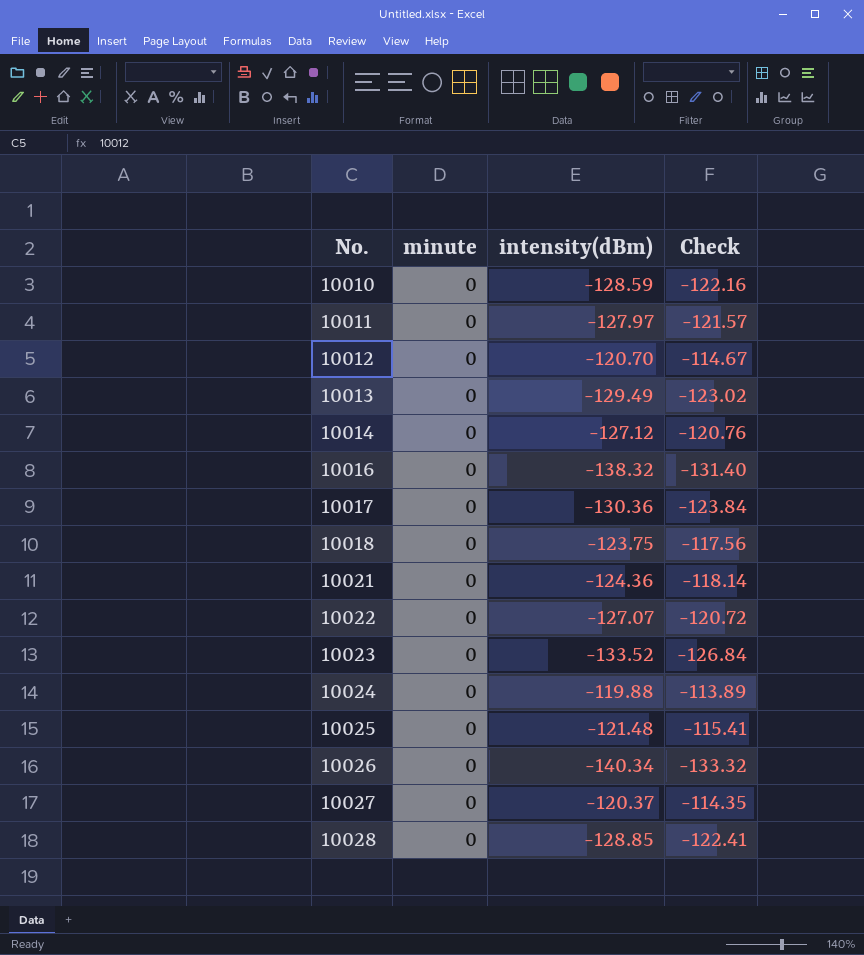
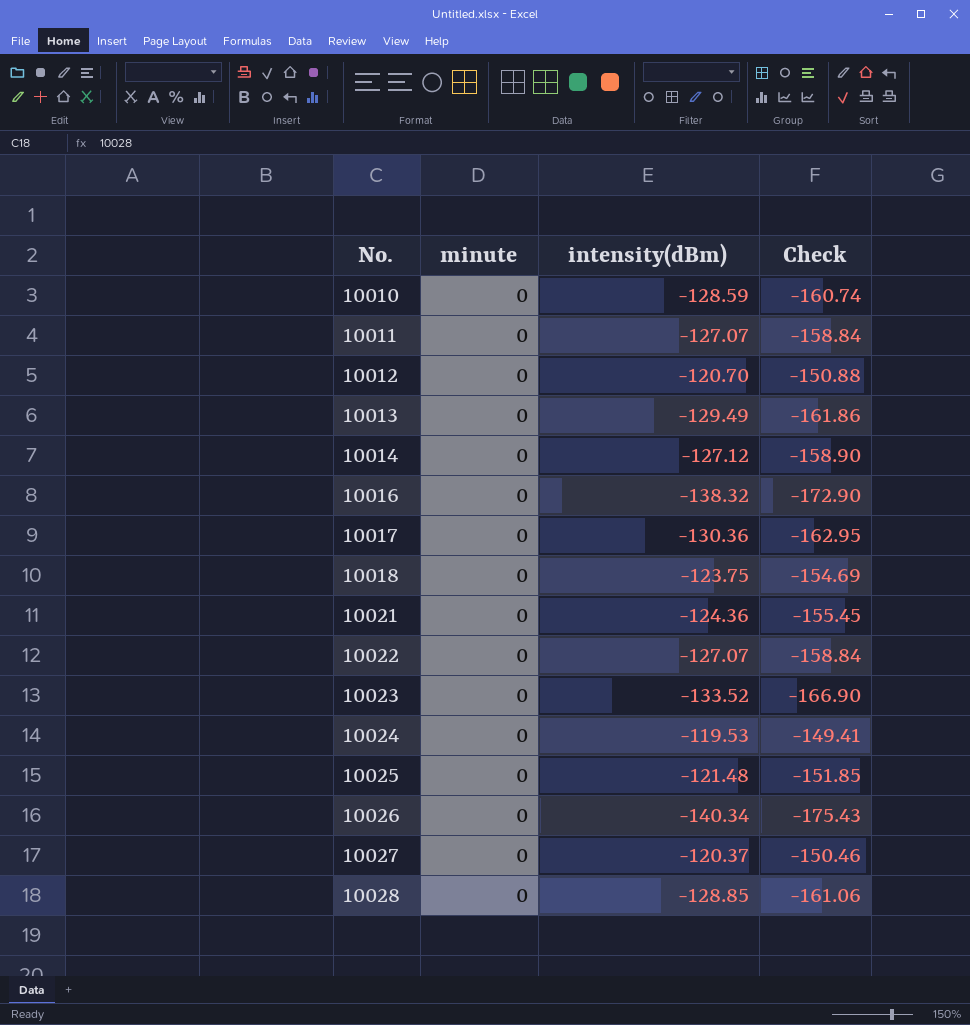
column Check | formula: [intensity(dBm)] * 0.95 -> [intensity(dBm)] * 1.25
10011 | intensity(dBm): -127.97 -> -127.07
10024 | intensity(dBm): -119.88 -> -119.53

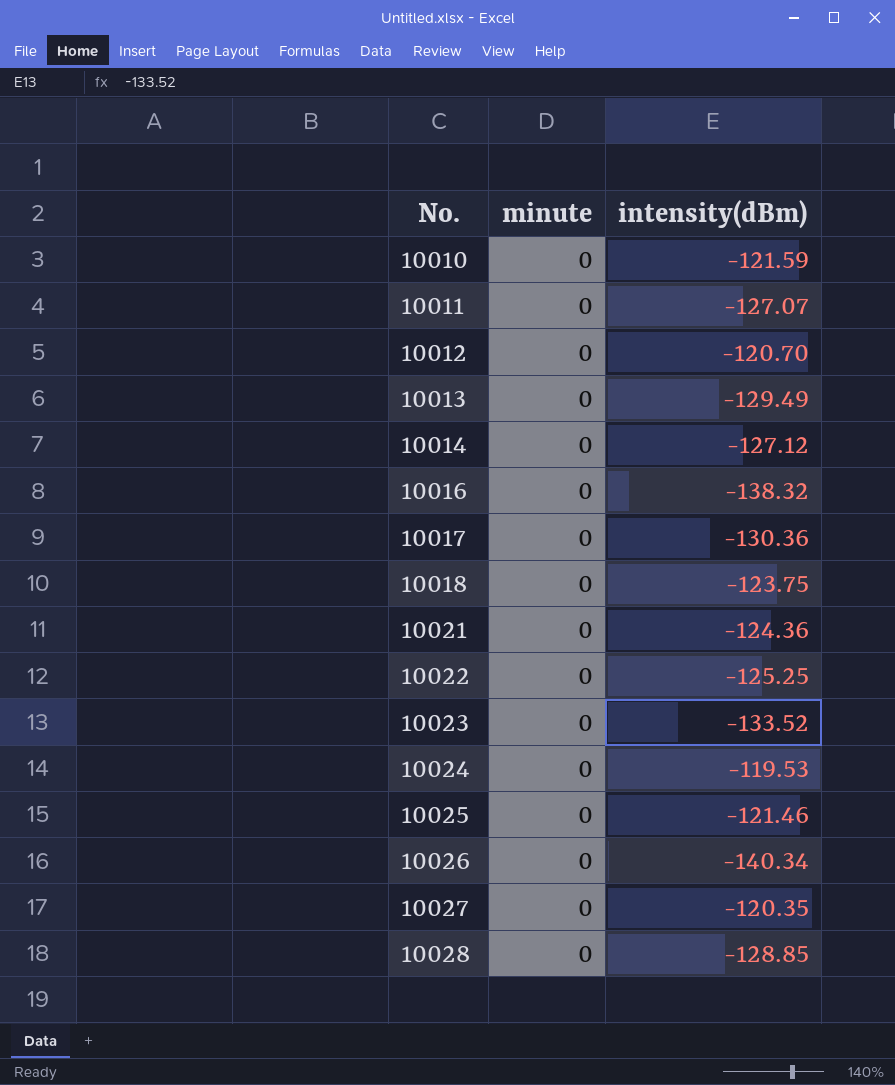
column Check | formula: [intensity(dBm)] * 1.25 -> none
10010 | intensity(dBm): -128.59 -> -121.59
10022 | intensity(dBm): -127.07 -> -125.25
10025 | intensity(dBm): -121.48 -> -121.46
10027 | intensity(dBm): -120.37 -> -120.35

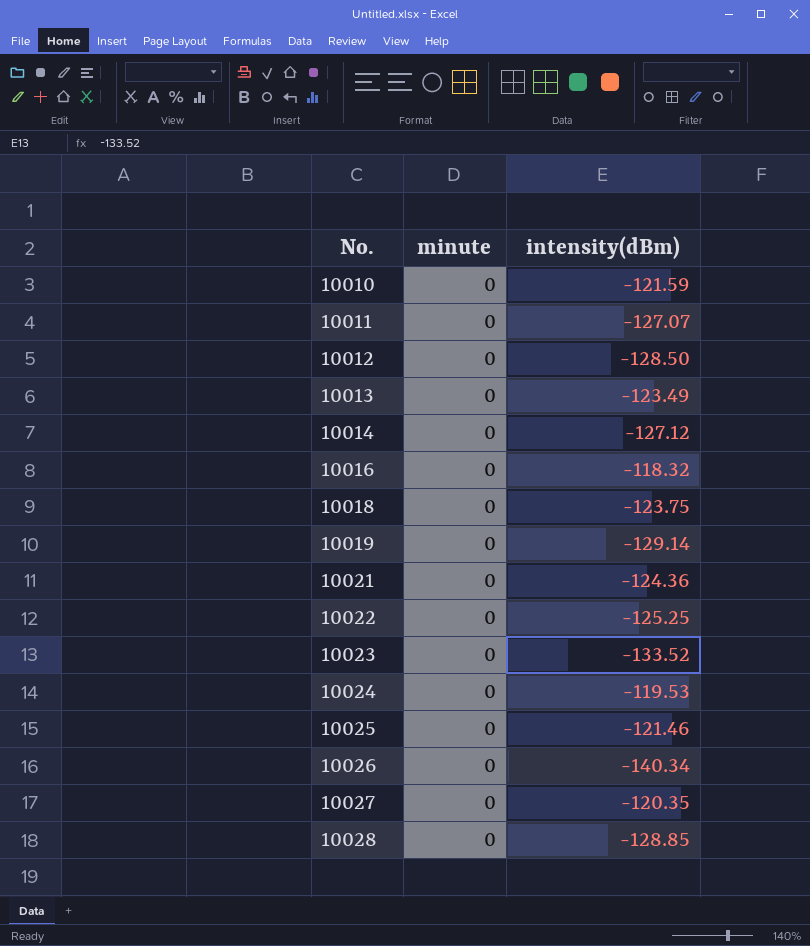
row 10017: 0 | -130.36 -> none
10012 | intensity(dBm): -120.70 -> -128.50
10013 | intensity(dBm): -129.49 -> -123.49
10016 | intensity(dBm): -138.32 -> -118.32
row 10019: none -> 0 | -129.14

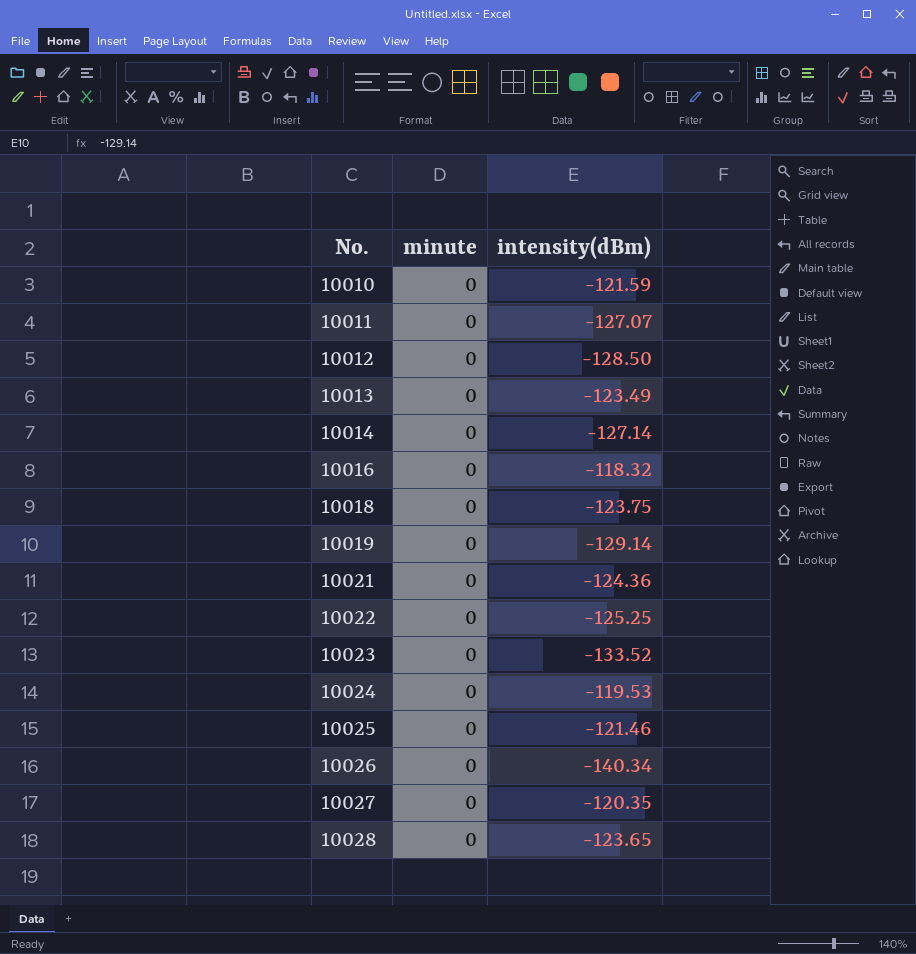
10014 | intensity(dBm): -127.12 -> -127.14
10028 | intensity(dBm): -128.85 -> -123.65

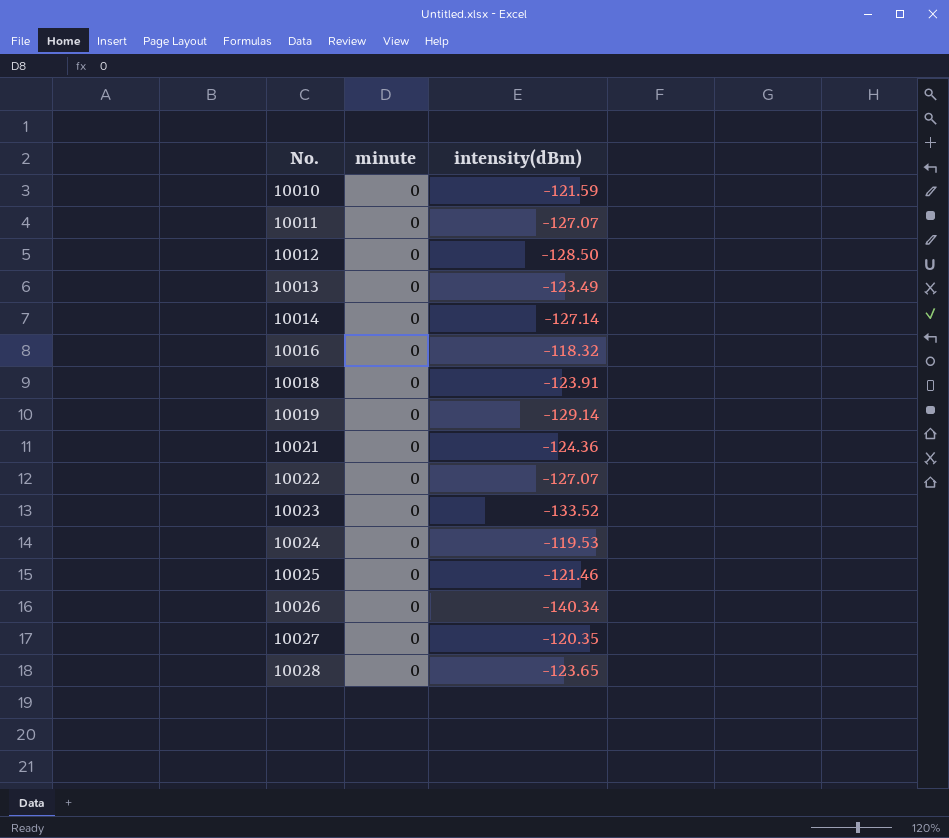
10018 | intensity(dBm): -123.75 -> -123.91
10022 | intensity(dBm): -125.25 -> -127.07

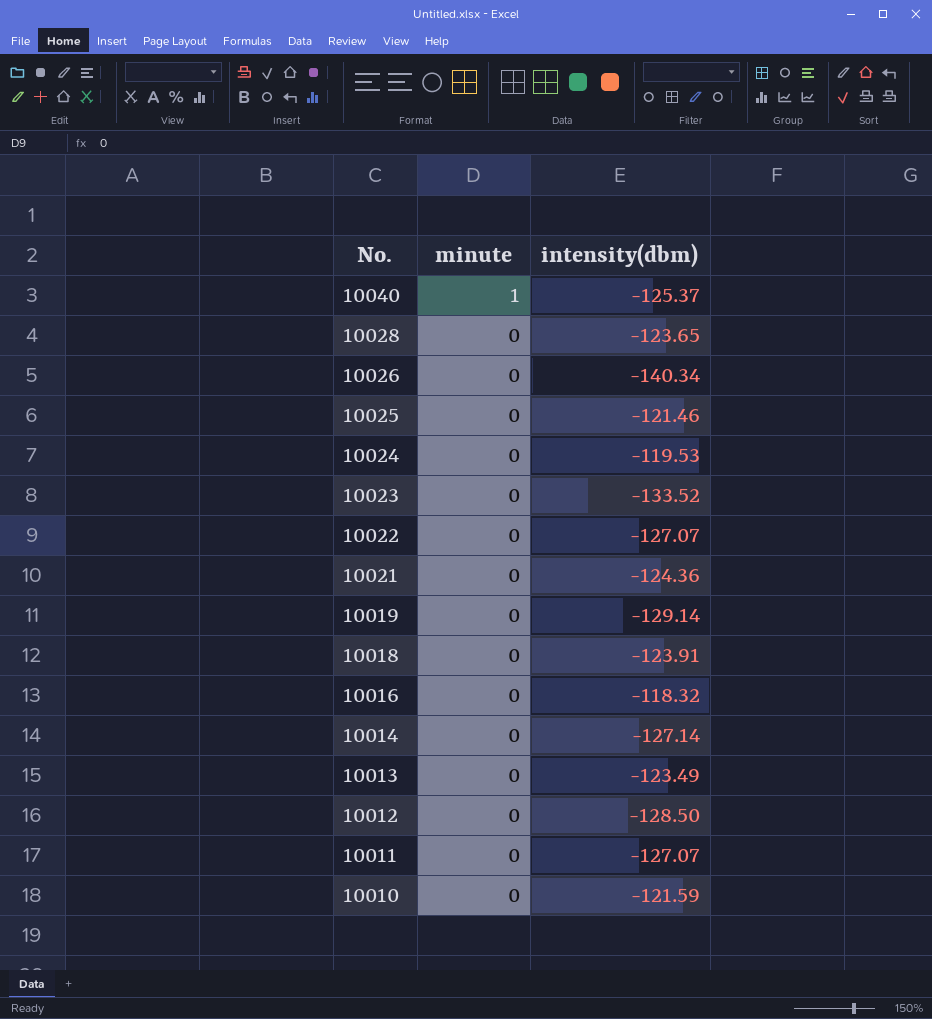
row order: No. ascending -> No. descending
column name: intensity(dBm) -> intensity(dbm)
row 10027: 0 | -120.35 -> none
row 10040: none -> 1 | -125.37

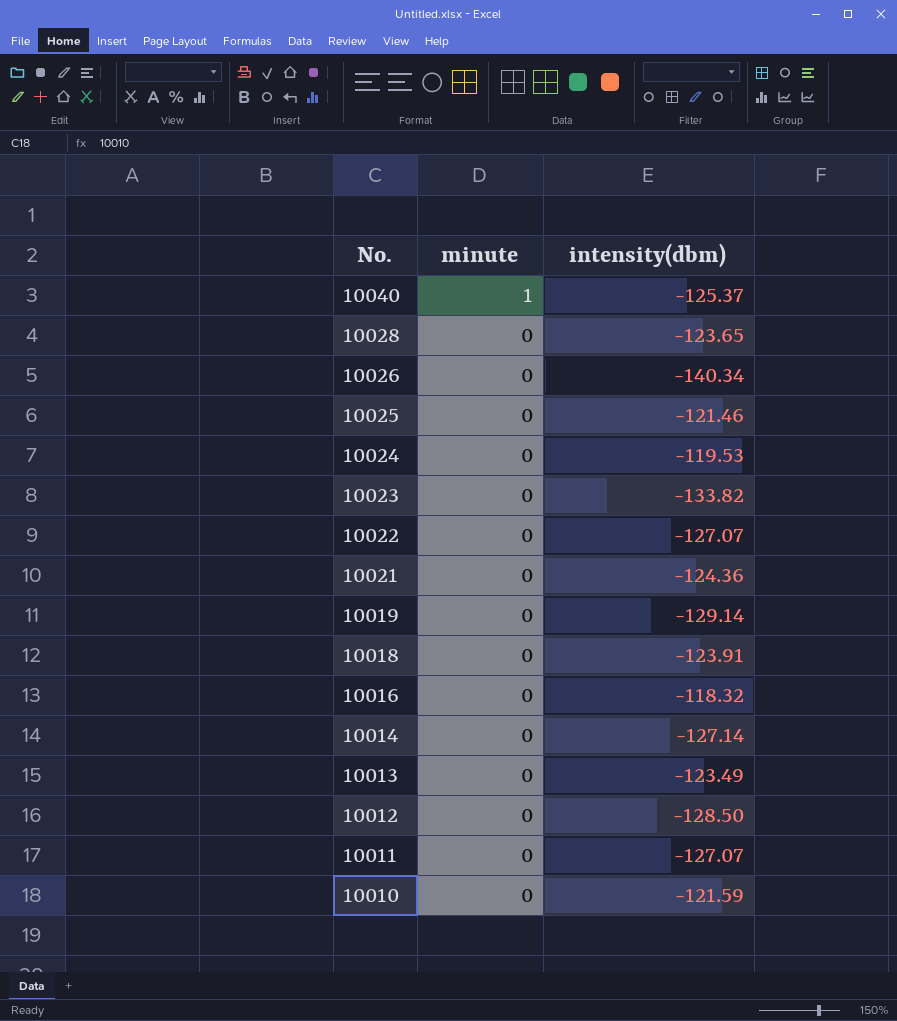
10023 | intensity(dbm): -133.52 -> -133.82

